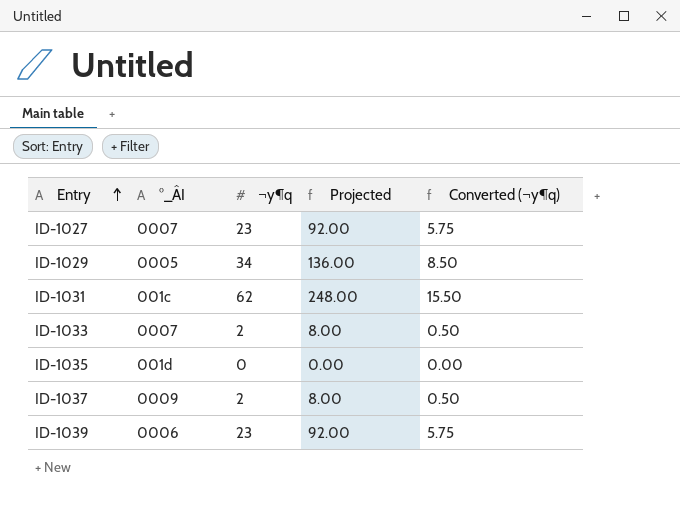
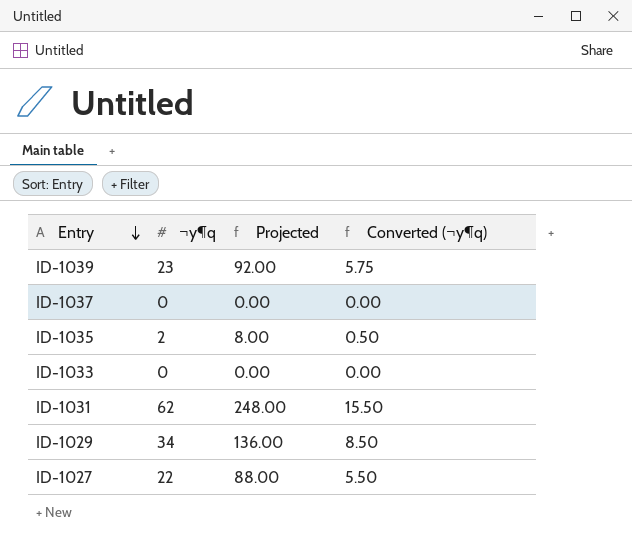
row order: Entry ascending -> Entry descending
column °_ÂI | position: 2 -> none
ID-1037 | ¬y¶q: 2 -> 0
ID-1037 | Projected: 8.00 -> 0.00
ID-1037 | Converted (¬y¶q): 0.50 -> 0.00
ID-1035 | ¬y¶q: 0 -> 2
ID-1035 | Projected: 0.00 -> 8.00
ID-1035 | Converted (¬y¶q): 0.00 -> 0.50
ID-1033 | ¬y¶q: 2 -> 0
ID-1033 | Projected: 8.00 -> 0.00
ID-1033 | Converted (¬y¶q): 0.50 -> 0.00
ID-1027 | ¬y¶q: 23 -> 22
ID-1027 | Projected: 92.00 -> 88.00
ID-1027 | Converted (¬y¶q): 5.75 -> 5.50

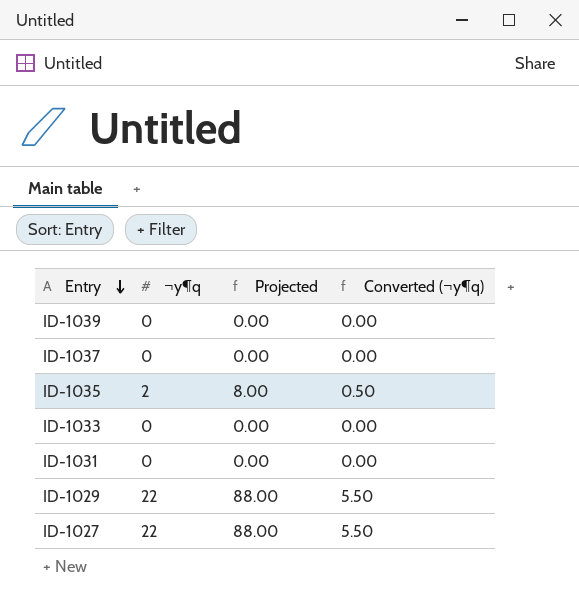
ID-1039 | ¬y¶q: 23 -> 0
ID-1039 | Projected: 92.00 -> 0.00
ID-1039 | Converted (¬y¶q): 5.75 -> 0.00
ID-1031 | ¬y¶q: 62 -> 0
ID-1031 | Projected: 248.00 -> 0.00
ID-1031 | Converted (¬y¶q): 15.50 -> 0.00
ID-1029 | ¬y¶q: 34 -> 22
ID-1029 | Projected: 136.00 -> 88.00
ID-1029 | Converted (¬y¶q): 8.50 -> 5.50

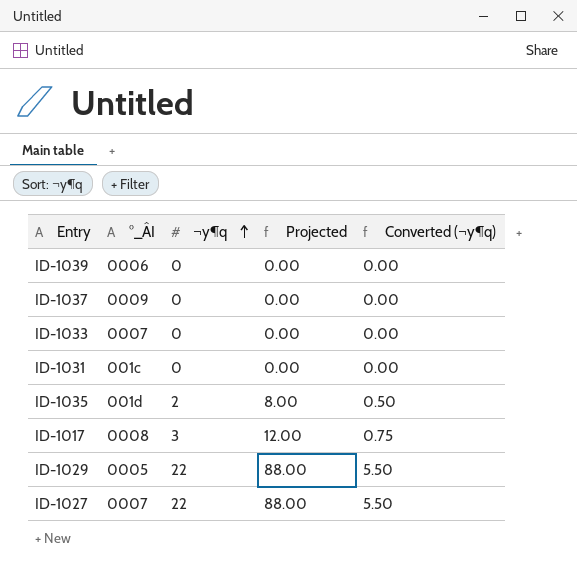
row order: Entry descending -> ¬y¶q ascending
column °_ÂI | position: none -> 2
row ID-1017: none -> 0008 | 3 | 12.00 | 0.75

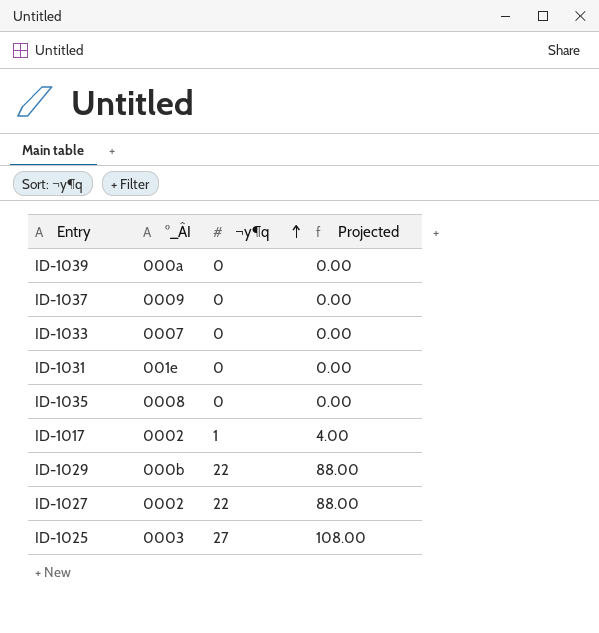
column Converted (¬y¶q) | formula: [¬y¶q] * 0.25 -> none
ID-1039 | °_ÂI: 0006 -> 000a
ID-1031 | °_ÂI: 001c -> 001e
ID-1035 | °_ÂI: 001d -> 0008
ID-1035 | ¬y¶q: 2 -> 0
ID-1035 | Projected: 8.00 -> 0.00
ID-1017 | °_ÂI: 0008 -> 0002
ID-1017 | ¬y¶q: 3 -> 1
ID-1017 | Projected: 12.00 -> 4.00
ID-1029 | °_ÂI: 0005 -> 000b
ID-1027 | °_ÂI: 0007 -> 0002
row ID-1025: none -> 0003 | 27 | 108.00

